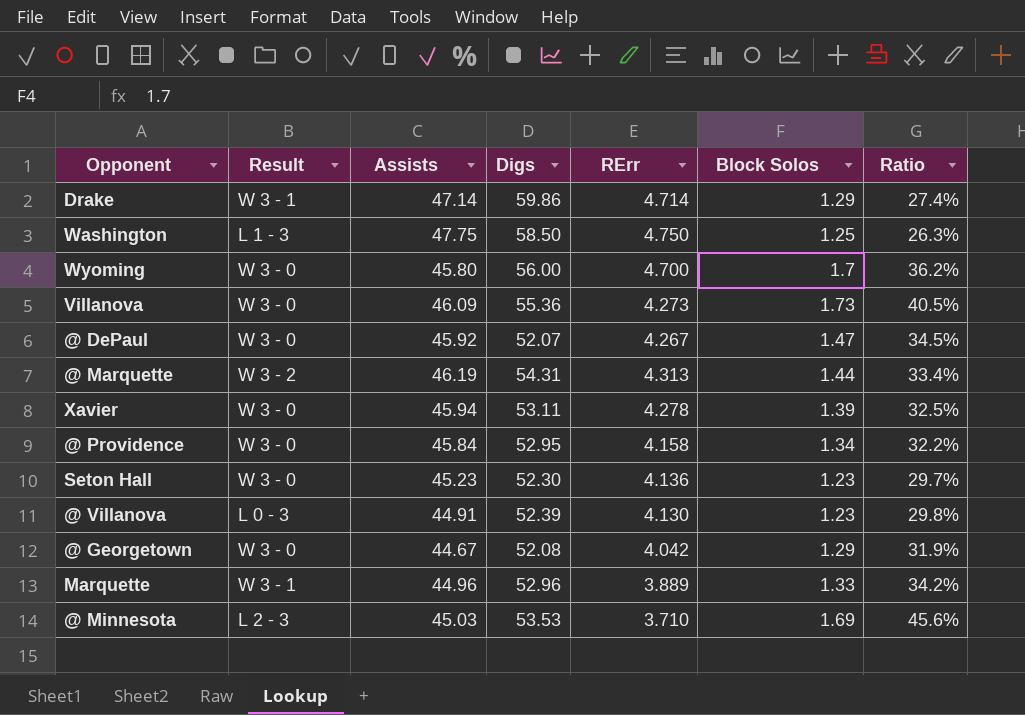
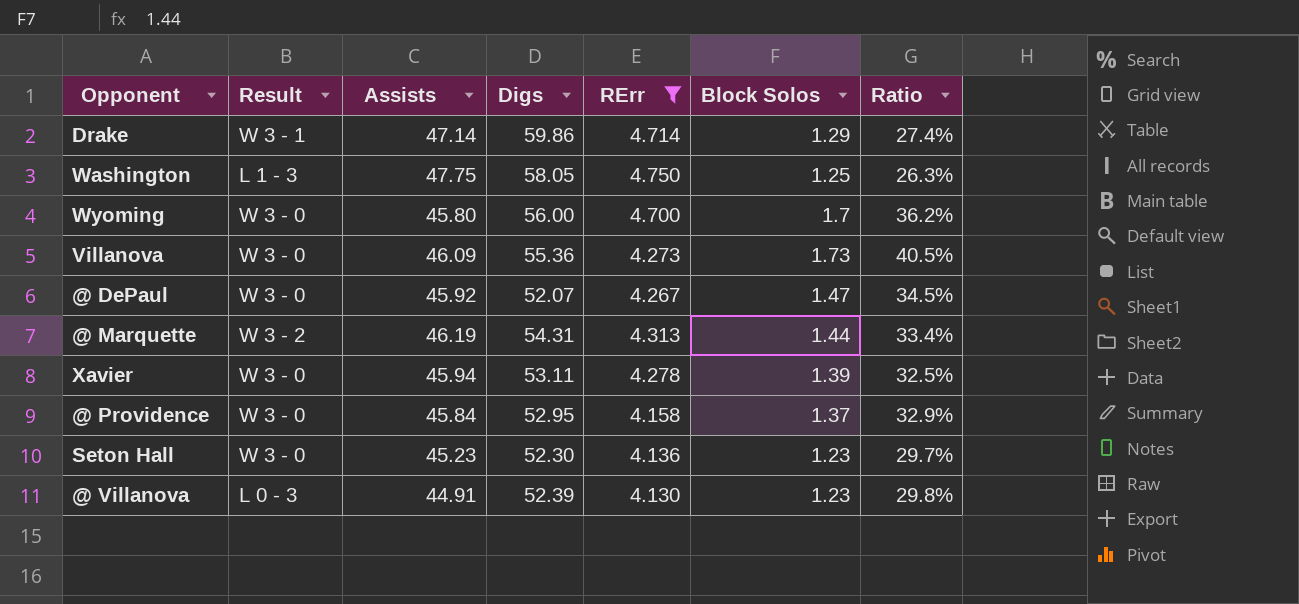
filter: none -> RErr >= 4.130
Washington | Digs: 58.50 -> 58.05
@ Providence | Block Solos: 1.34 -> 1.37
@ Providence | Ratio: 32.2% -> 32.9%

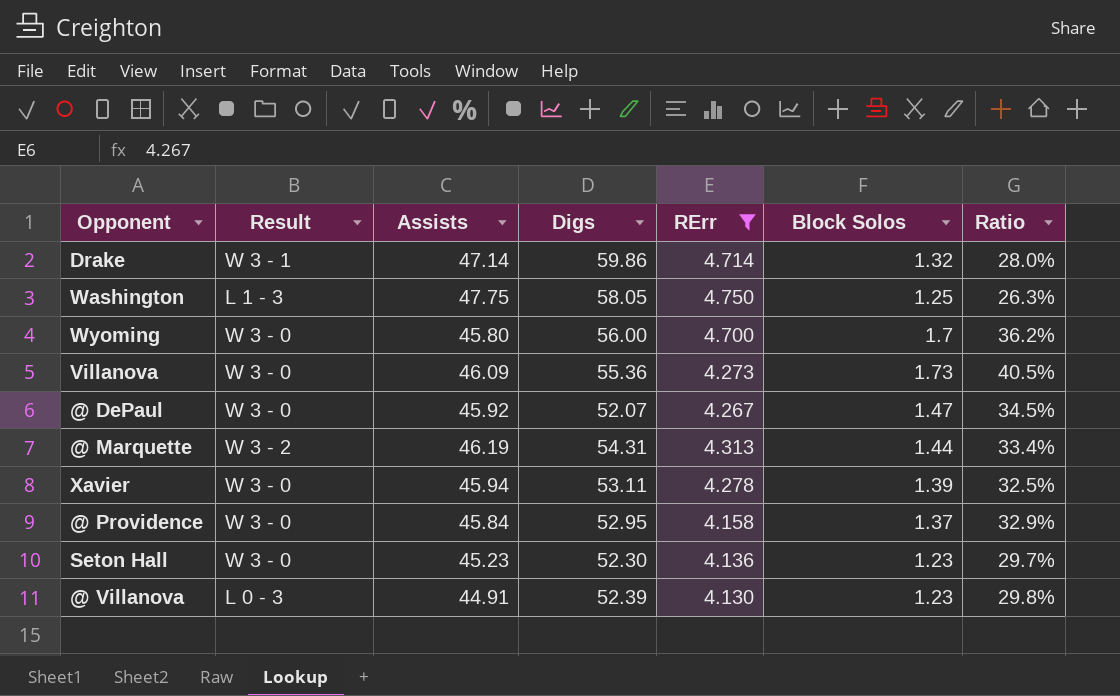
Drake | Block Solos: 1.29 -> 1.32
Drake | Ratio: 27.4% -> 28.0%

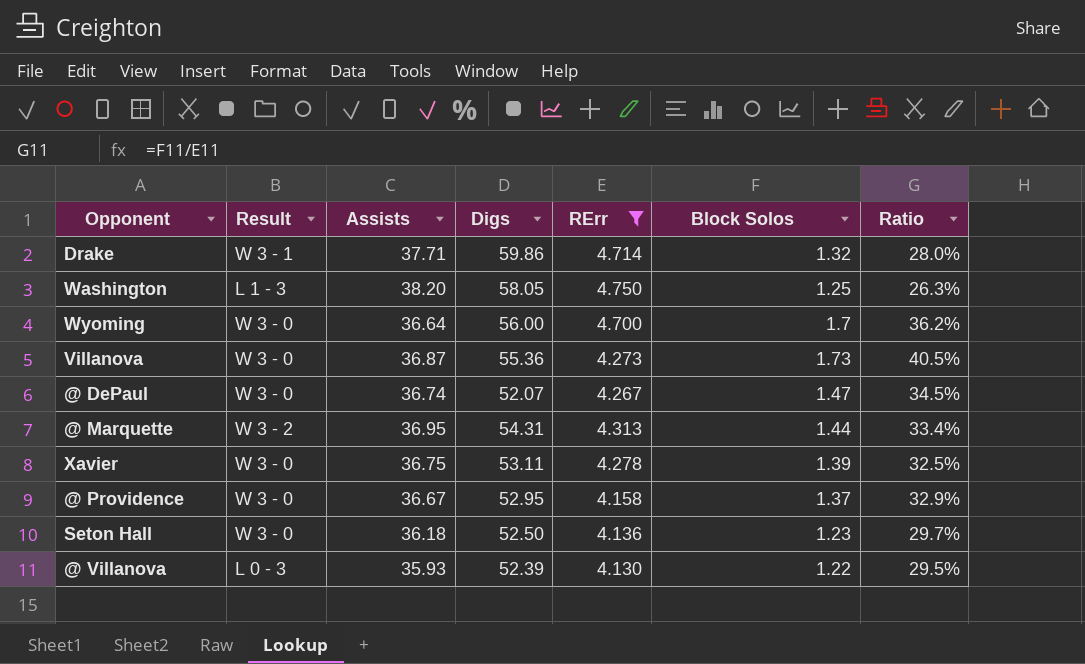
Drake | Assists: 47.14 -> 37.71
Washington | Assists: 47.75 -> 38.20
Wyoming | Assists: 45.80 -> 36.64
Villanova | Assists: 46.09 -> 36.87
@ DePaul | Assists: 45.92 -> 36.74
@ Marquette | Assists: 46.19 -> 36.95
Xavier | Assists: 45.94 -> 36.75
@ Providence | Assists: 45.84 -> 36.67
Seton Hall | Assists: 45.23 -> 36.18
Seton Hall | Digs: 52.30 -> 52.50
@ Villanova | Assists: 44.91 -> 35.93
@ Villanova | Block Solos: 1.23 -> 1.22
@ Villanova | Ratio: 29.8% -> 29.5%

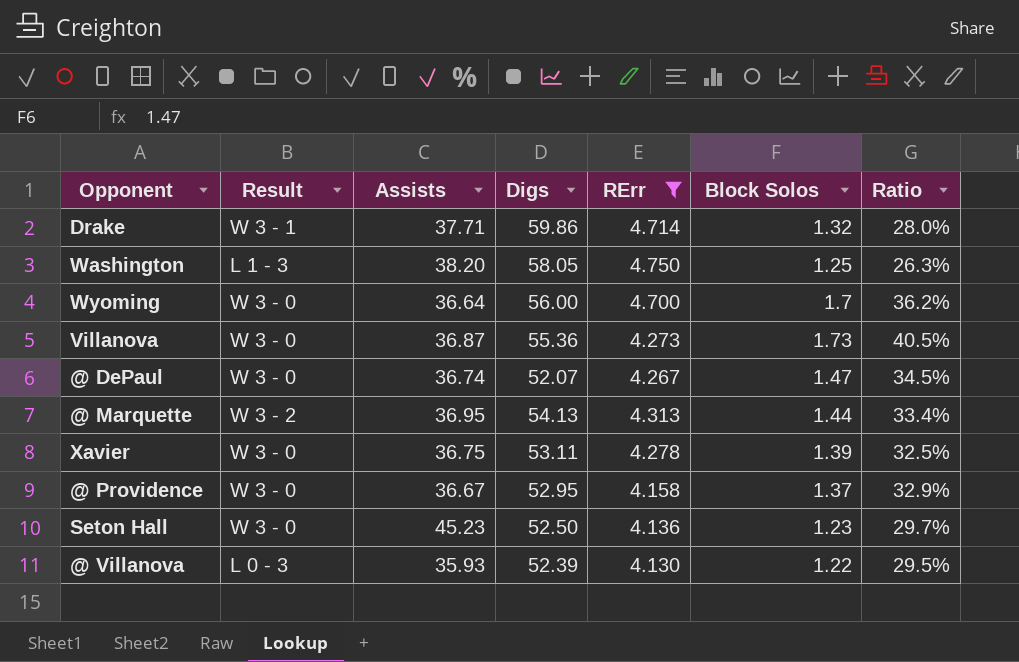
@ Marquette | Digs: 54.31 -> 54.13
Seton Hall | Assists: 36.18 -> 45.23

